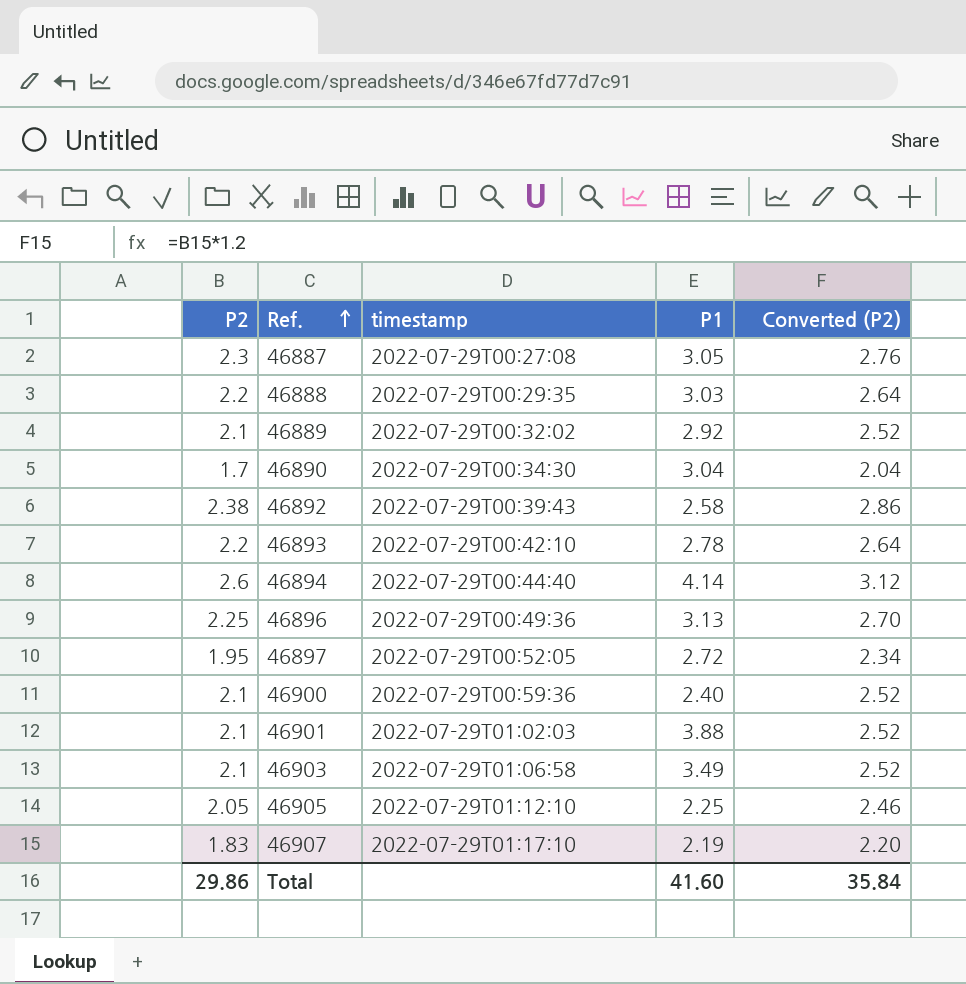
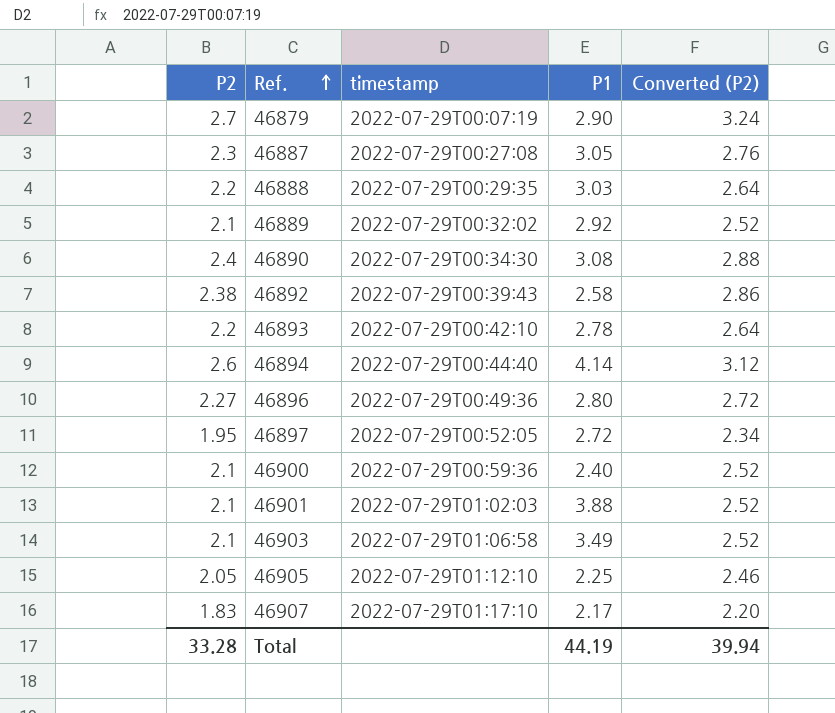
row 46879: none -> 2.7 | 2022-07-29T00:07:19 | 2.90 | 3.24
46890 | P2: 1.7 -> 2.4
46890 | P1: 3.04 -> 3.08
46890 | Converted (P2): 2.04 -> 2.88
46896 | P2: 2.25 -> 2.27
46896 | P1: 3.13 -> 2.80
46896 | Converted (P2): 2.70 -> 2.72
46907 | P1: 2.19 -> 2.17
Total | P2: 29.86 -> 33.28
Total | P1: 41.60 -> 44.19
Total | Converted (P2): 35.84 -> 39.94

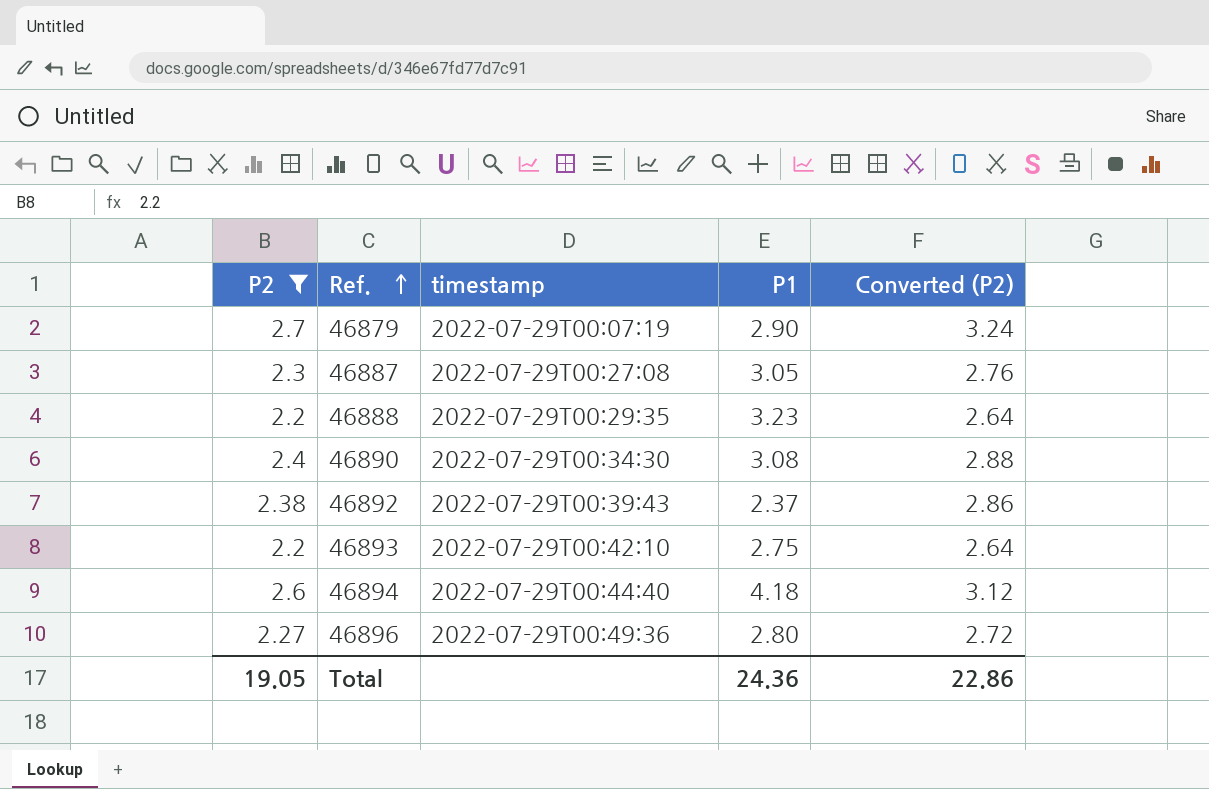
filter: none -> P2 >= 2.2
46888 | P1: 3.03 -> 3.23
46892 | P1: 2.58 -> 2.37
46893 | P1: 2.78 -> 2.75
46894 | P1: 4.14 -> 4.18
Total | P2: 33.28 -> 19.05
Total | P1: 44.19 -> 24.36
Total | Converted (P2): 39.94 -> 22.86

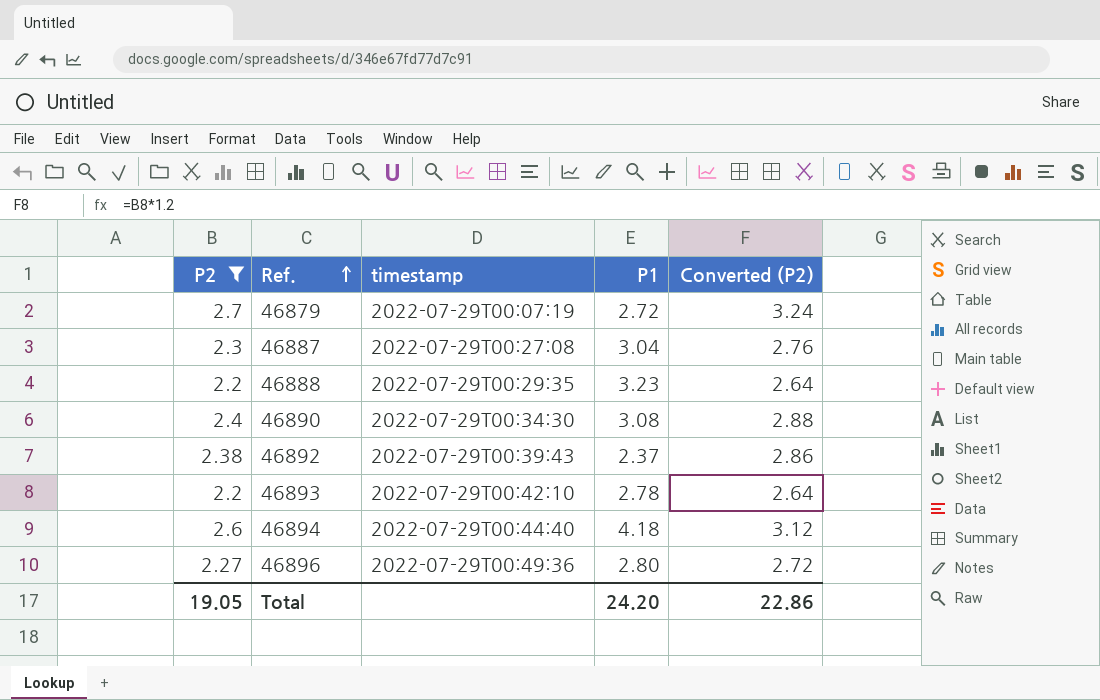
46879 | P1: 2.90 -> 2.72
46887 | P1: 3.05 -> 3.04
46893 | P1: 2.75 -> 2.78
Total | P1: 24.36 -> 24.20

